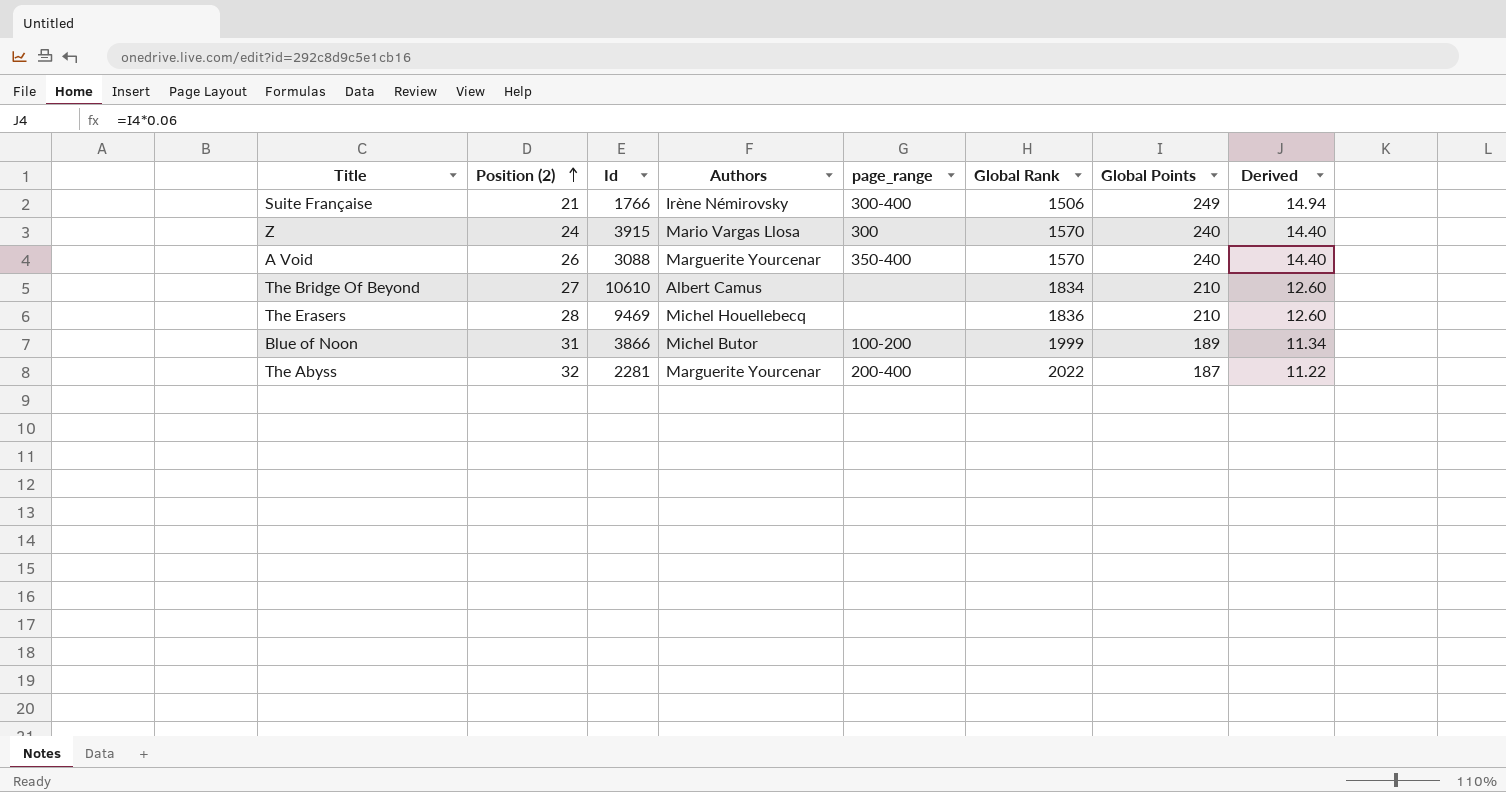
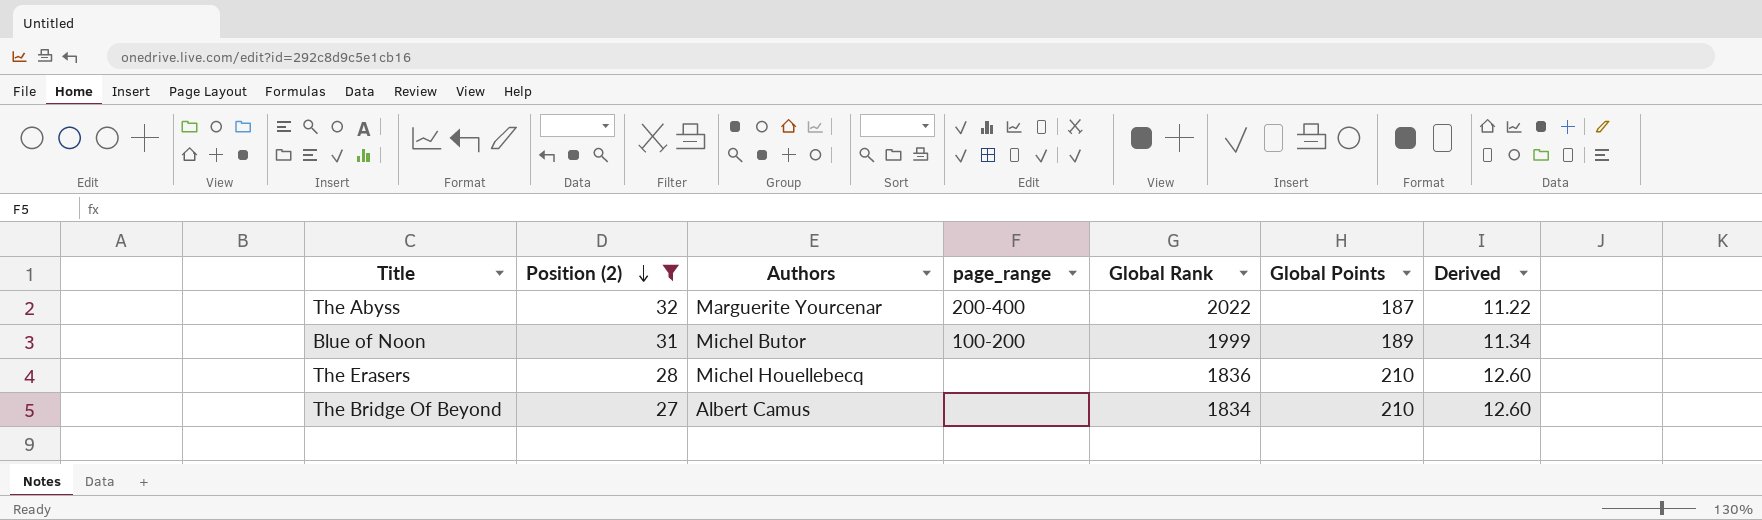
filter: none -> Position (2) >= 27
row order: Position (2) ascending -> Position (2) descending
column Id | position: 3 -> none

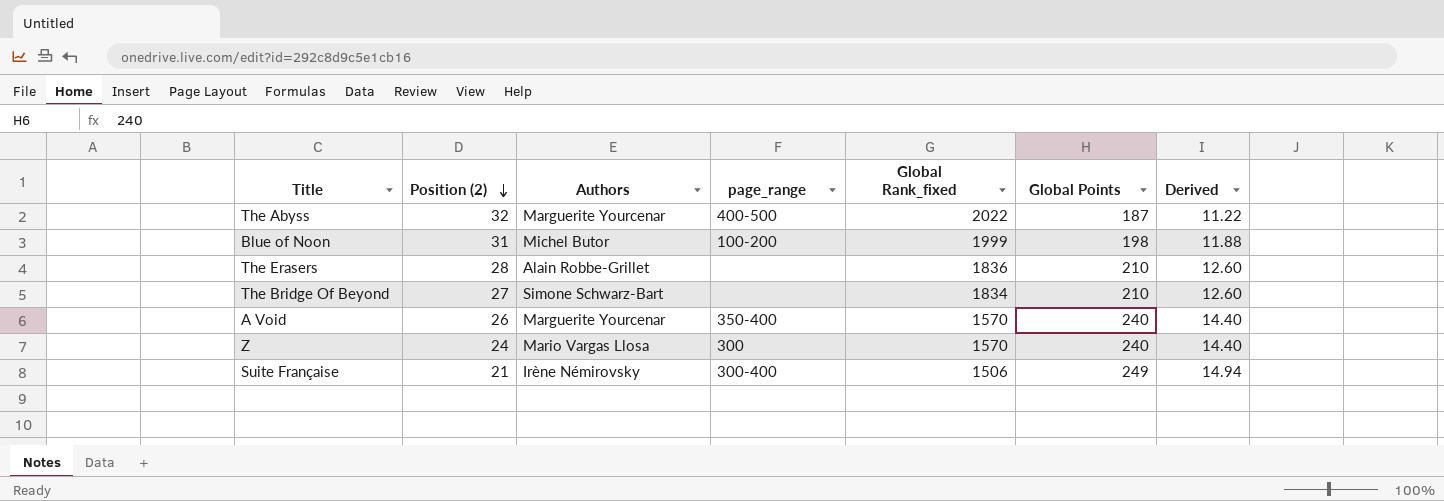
filter: Position (2) >= 27 -> none
column name: Global Rank -> Global Rank_fixed
The Abyss | page_range: 200-400 -> 400-500
Blue of Noon | Global Points: 189 -> 198
Blue of Noon | Derived: 11.34 -> 11.88
The Erasers | Authors: Michel Houellebecq -> Alain Robbe-Grillet
The Bridge Of Beyond | Authors: Albert Camus -> Simone Schwarz-Bart

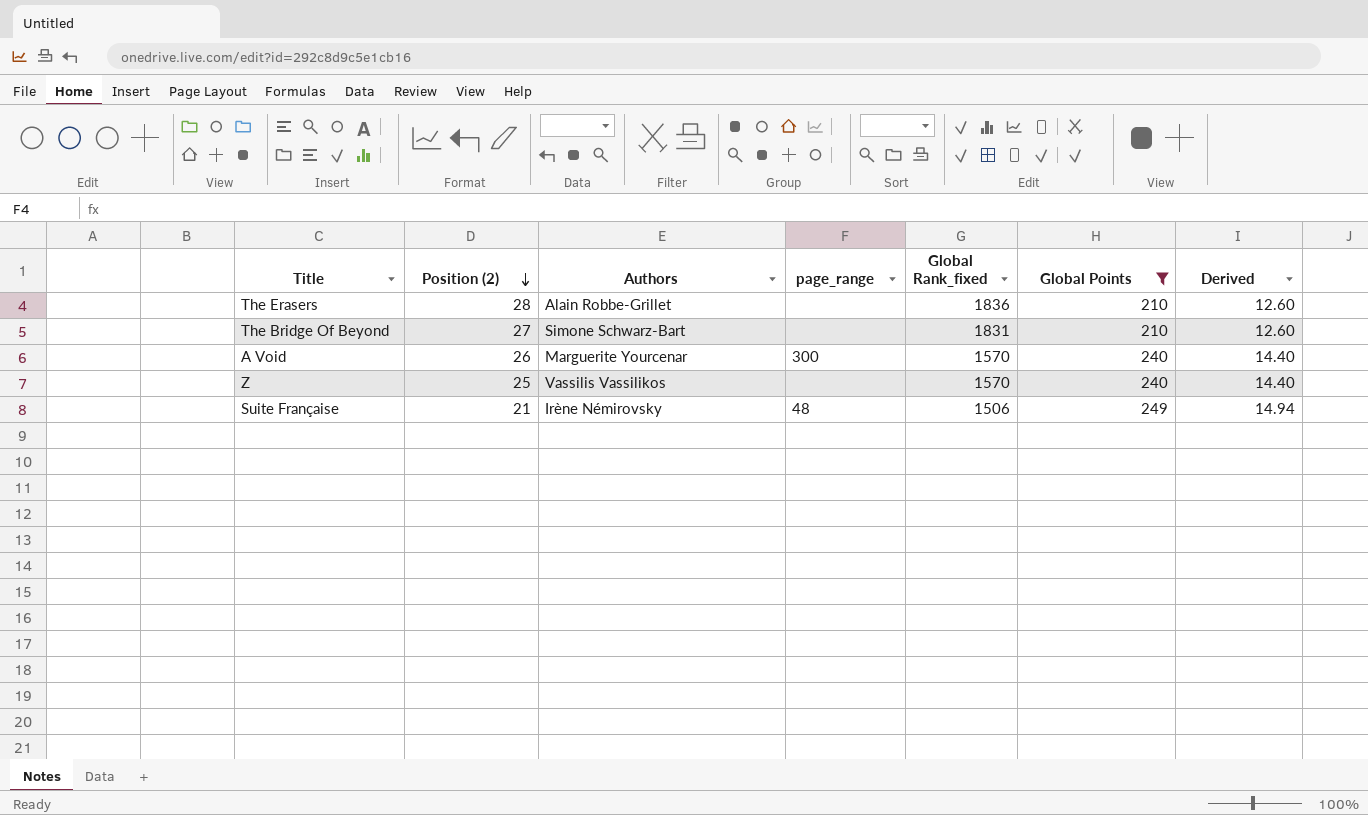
filter: none -> Global Points >= 210
The Bridge Of Beyond | Global Rank_fixed: 1834 -> 1831
A Void | page_range: 350-400 -> 300
Z | Position (2): 24 -> 25
Z | Authors: Mario Vargas Llosa -> Vassilis Vassilikos
Z | page_range: 300 -> none
Suite Française | page_range: 300-400 -> 48

